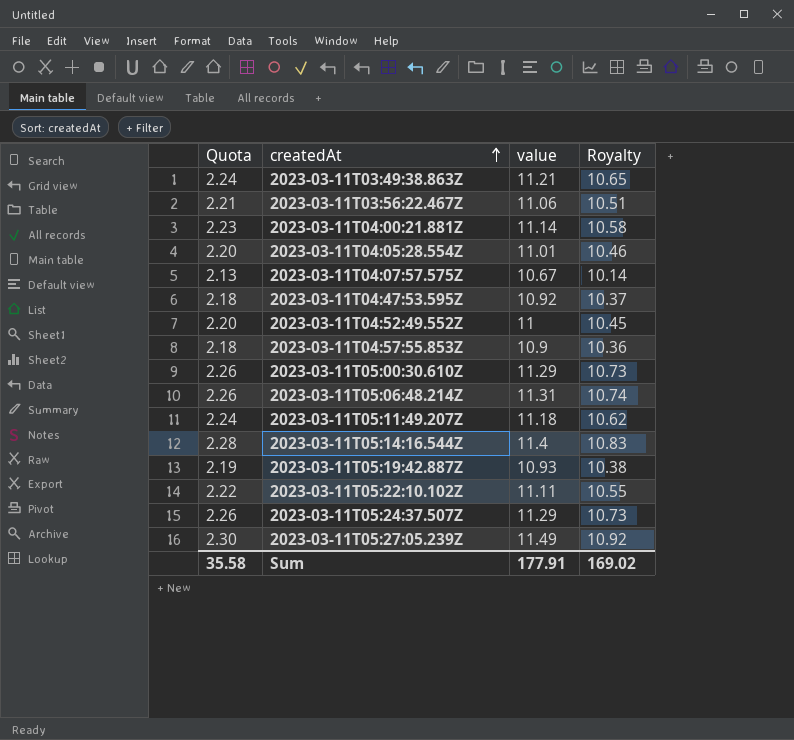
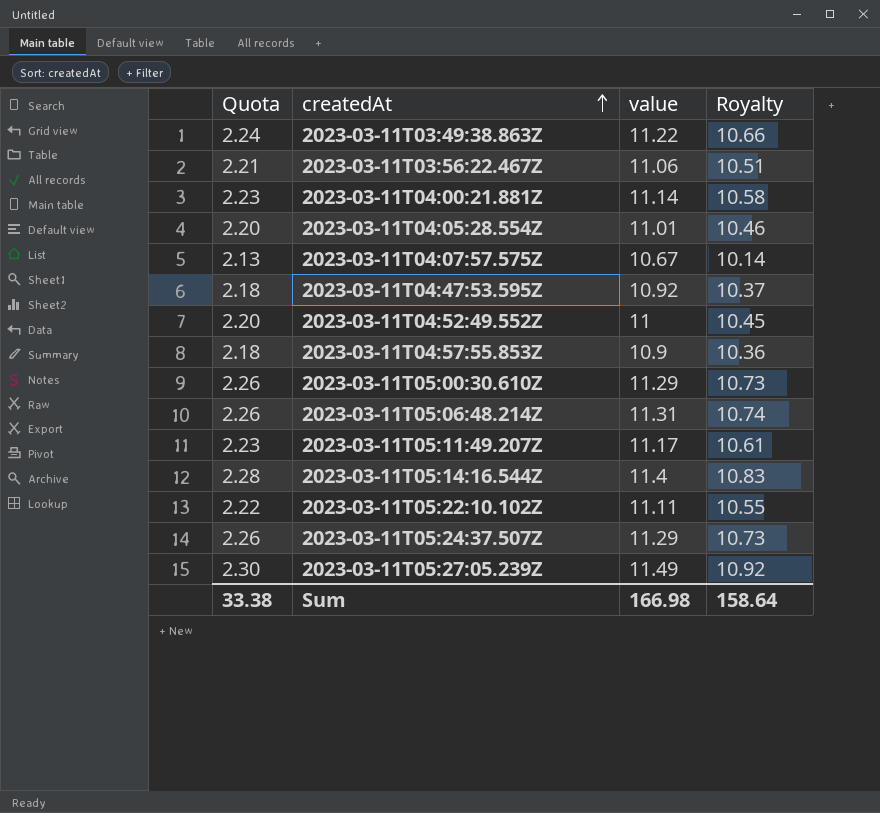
row 2023-03-11T05:19:42.887Z: 2.19 | 10.93 | 10.38 -> none
2023-03-11T03:49:38.863Z | value: 11.21 -> 11.22
2023-03-11T03:49:38.863Z | Royalty: 10.65 -> 10.66
2023-03-11T05:11:49.207Z | Quota: 2.24 -> 2.23
2023-03-11T05:11:49.207Z | value: 11.18 -> 11.17
2023-03-11T05:11:49.207Z | Royalty: 10.62 -> 10.61
Sum | Quota: 35.58 -> 33.38
Sum | value: 177.91 -> 166.98
Sum | Royalty: 169.02 -> 158.64

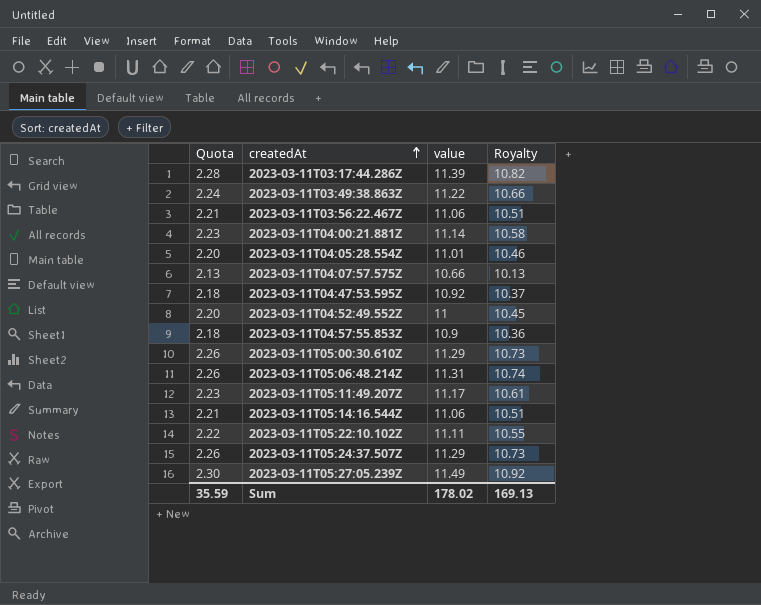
row 2023-03-11T03:17:44.286Z: none -> 2.28 | 11.39 | 10.82
2023-03-11T04:07:57.575Z | value: 10.67 -> 10.66
2023-03-11T04:07:57.575Z | Royalty: 10.14 -> 10.13
2023-03-11T05:14:16.544Z | Quota: 2.28 -> 2.21
2023-03-11T05:14:16.544Z | value: 11.4 -> 11.06
2023-03-11T05:14:16.544Z | Royalty: 10.83 -> 10.51
Sum | Quota: 33.38 -> 35.59
Sum | value: 166.98 -> 178.02
Sum | Royalty: 158.64 -> 169.13

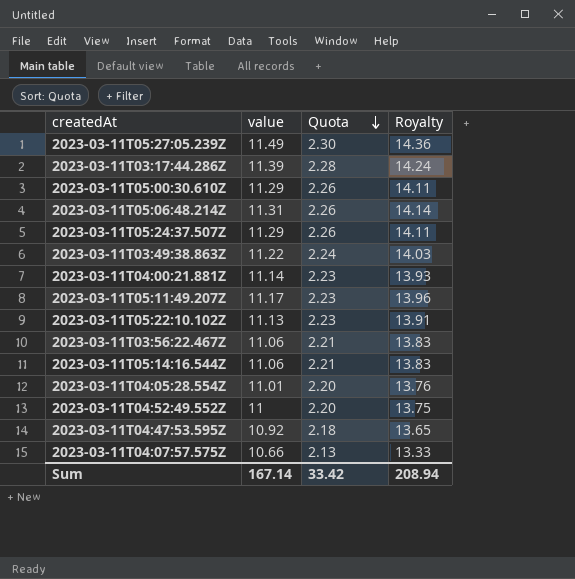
row order: createdAt ascending -> Quota descending
column Quota | position: 1 -> 3
column Royalty | formula: [value] * 0.95 -> [value] * 1.25
row 2023-03-11T04:57:55.853Z: 2.18 | 10.9 | 10.36 -> none
2023-03-11T05:22:10.102Z | value: 11.11 -> 11.13
2023-03-11T05:22:10.102Z | Quota: 2.22 -> 2.23
Sum | value: 178.02 -> 167.14
Sum | Quota: 35.59 -> 33.42
Sum | Royalty: 169.13 -> 208.94

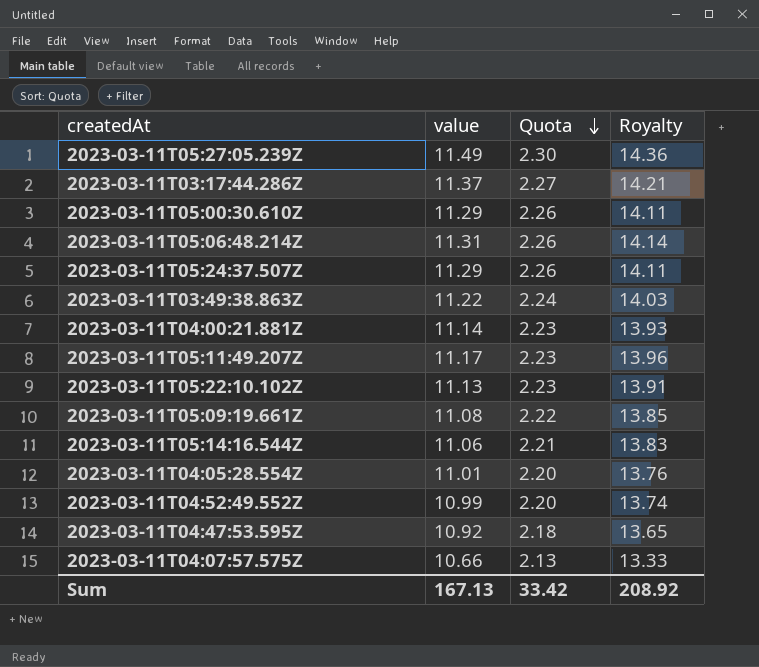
row 2023-03-11T03:56:22.467Z: 11.06 | 2.21 | 13.83 -> none
2023-03-11T03:17:44.286Z | value: 11.39 -> 11.37
2023-03-11T03:17:44.286Z | Quota: 2.28 -> 2.27
2023-03-11T03:17:44.286Z | Royalty: 14.24 -> 14.21
row 2023-03-11T05:09:19.661Z: none -> 11.08 | 2.22 | 13.85
2023-03-11T04:52:49.552Z | value: 11 -> 10.99
2023-03-11T04:52:49.552Z | Royalty: 13.75 -> 13.74
Sum | value: 167.14 -> 167.13
Sum | Royalty: 208.94 -> 208.92

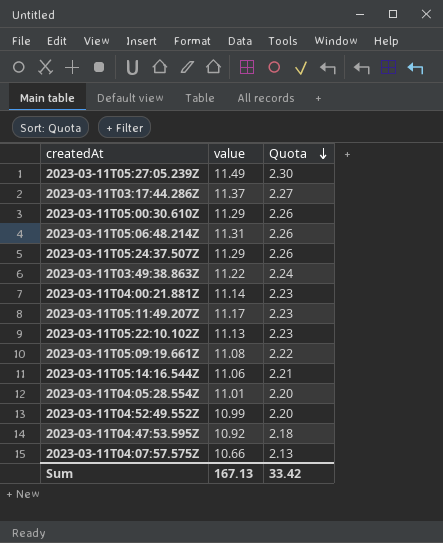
column Royalty | formula: [value] * 1.25 -> none

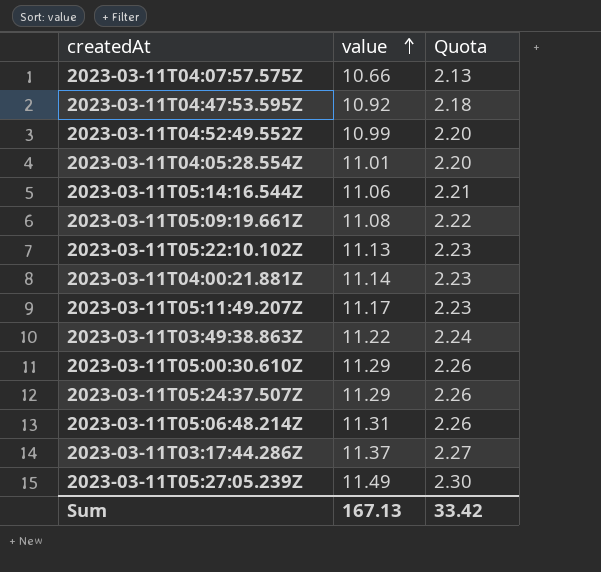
row order: Quota descending -> value ascending

